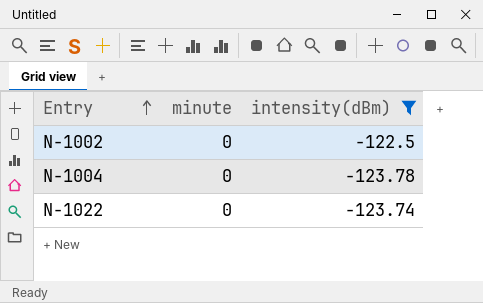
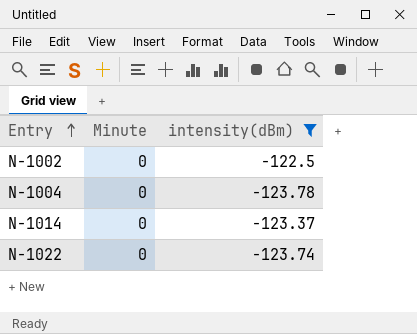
column name: minute -> Minute
row N-1014: none -> 0 | -123.37

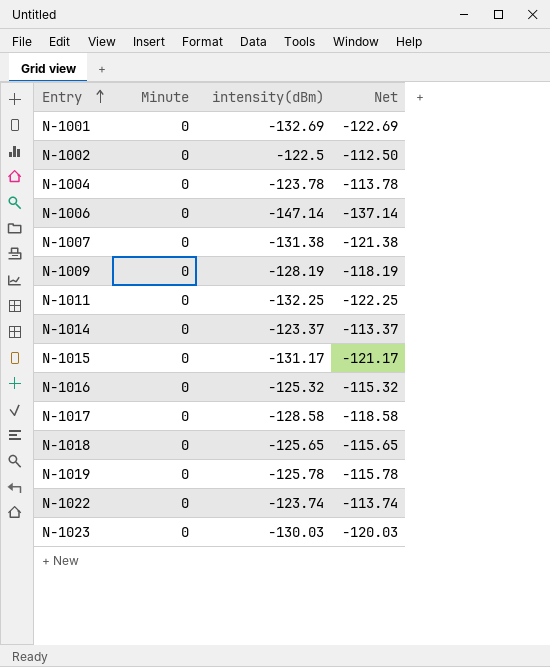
filter: intensity(dBm) >= -123.78 -> none
column Net | formula: none -> [intensity(dBm)] + 10

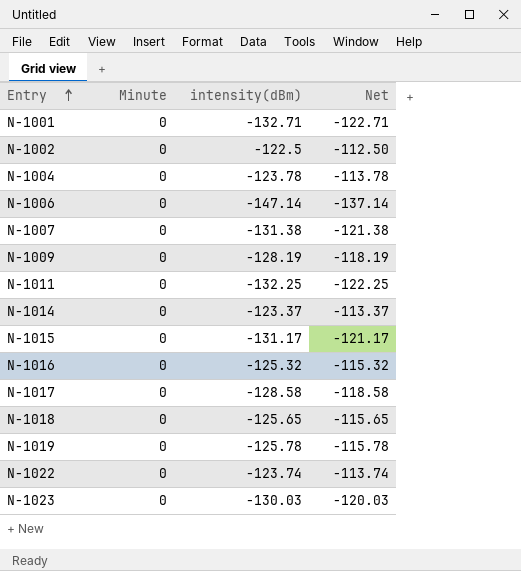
N-1001 | intensity(dBm): -132.69 -> -132.71
N-1001 | Net: -122.69 -> -122.71

